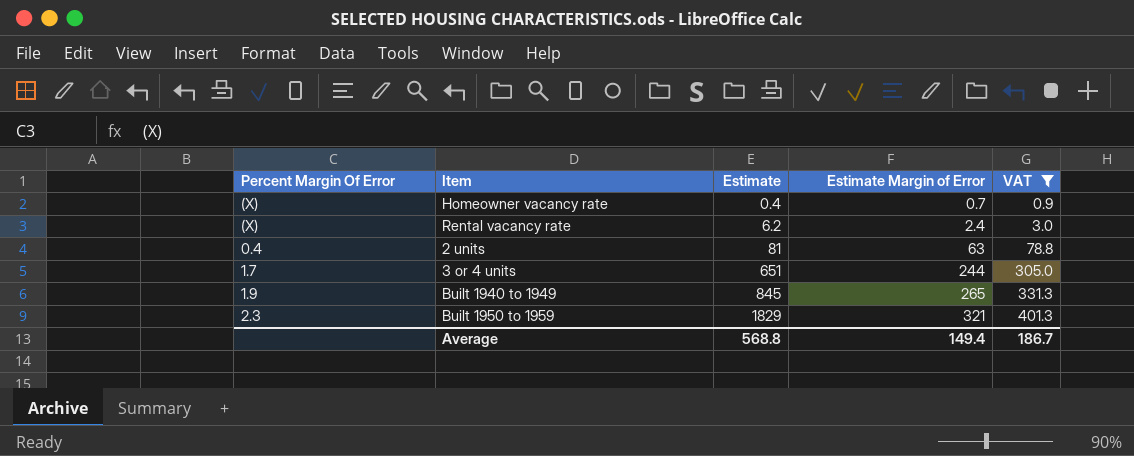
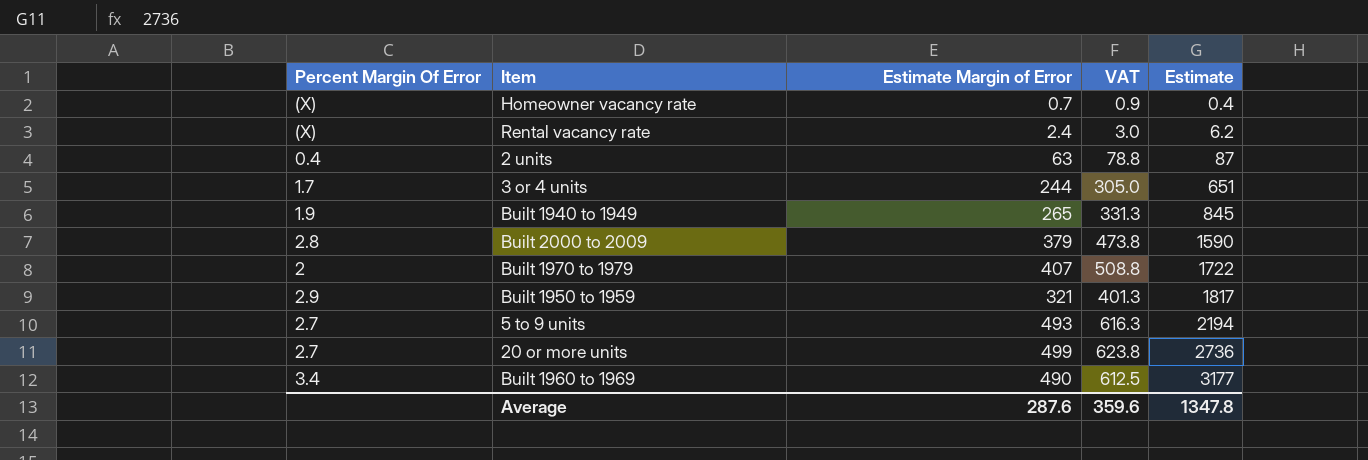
filter: VAT <= 401.3 -> none
column Estimate | position: 3 -> 5
2 units | Estimate: 81 -> 87
Built 1950 to 1959 | Percent Margin Of Error: 2.3 -> 2.9
Built 1950 to 1959 | Estimate: 1829 -> 1817
Average | Estimate Margin of Error: 149.4 -> 287.6
Average | VAT: 186.7 -> 359.6
Average | Estimate: 568.8 -> 1347.8

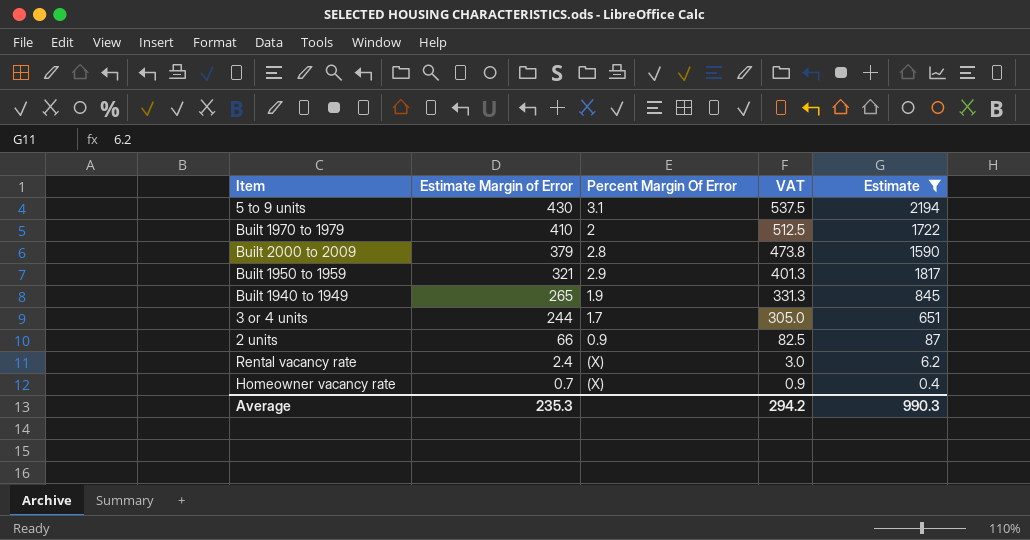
filter: none -> Estimate <= 2194
row order: Estimate ascending -> Estimate Margin of Error descending
column Percent Margin Of Error | position: 1 -> 3
5 to 9 units | Estimate Margin of Error: 493 -> 430
5 to 9 units | Percent Margin Of Error: 2.7 -> 3.1
5 to 9 units | VAT: 616.3 -> 537.5
Built 1970 to 1979 | Estimate Margin of Error: 407 -> 410
Built 1970 to 1979 | VAT: 508.8 -> 512.5
2 units | Estimate Margin of Error: 63 -> 66
2 units | Percent Margin Of Error: 0.4 -> 0.9
2 units | VAT: 78.8 -> 82.5
Average | Estimate Margin of Error: 287.6 -> 235.3
Average | VAT: 359.6 -> 294.2
Average | Estimate: 1347.8 -> 990.3

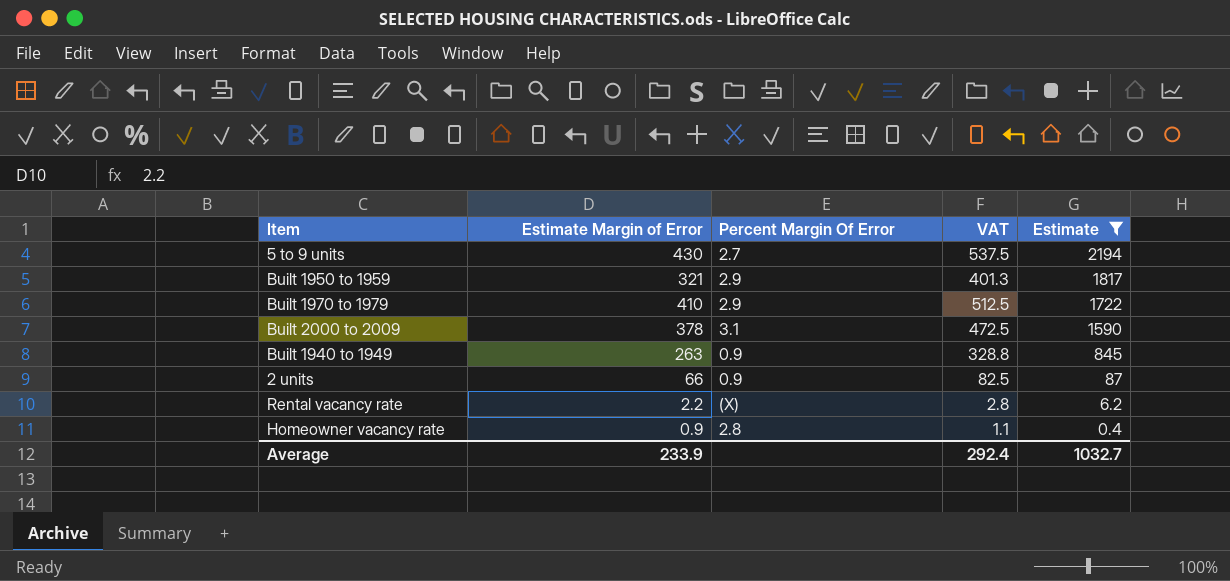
row order: Estimate Margin of Error descending -> Estimate descending
row 3 or 4 units: 244 | 1.7 | 305.0 | 651 -> none
5 to 9 units | Percent Margin Of Error: 3.1 -> 2.7
Built 1970 to 1979 | Percent Margin Of Error: 2 -> 2.9
Built 2000 to 2009 | Estimate Margin of Error: 379 -> 378
Built 2000 to 2009 | Percent Margin Of Error: 2.8 -> 3.1
Built 2000 to 2009 | VAT: 473.8 -> 472.5
Built 1940 to 1949 | Estimate Margin of Error: 265 -> 263
Built 1940 to 1949 | Percent Margin Of Error: 1.9 -> 0.9
Built 1940 to 1949 | VAT: 331.3 -> 328.8
Rental vacancy rate | Estimate Margin of Error: 2.4 -> 2.2
Rental vacancy rate | VAT: 3.0 -> 2.8
Homeowner vacancy rate | Estimate Margin of Error: 0.7 -> 0.9
Homeowner vacancy rate | Percent Margin Of Error: (X) -> 2.8
Homeowner vacancy rate | VAT: 0.9 -> 1.1
Average | Estimate Margin of Error: 235.3 -> 233.9
Average | VAT: 294.2 -> 292.4
Average | Estimate: 990.3 -> 1032.7

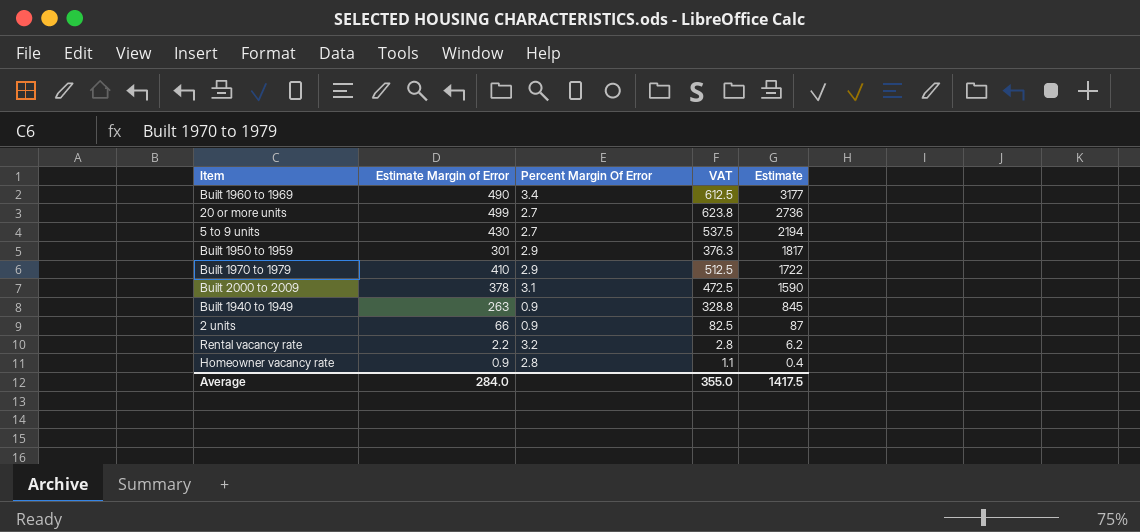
filter: Estimate <= 2194 -> none
Built 1950 to 1959 | Estimate Margin of Error: 321 -> 301
Built 1950 to 1959 | VAT: 401.3 -> 376.3
Rental vacancy rate | Percent Margin Of Error: (X) -> 3.2
Average | Estimate Margin of Error: 233.9 -> 284.0
Average | VAT: 292.4 -> 355.0
Average | Estimate: 1032.7 -> 1417.5

